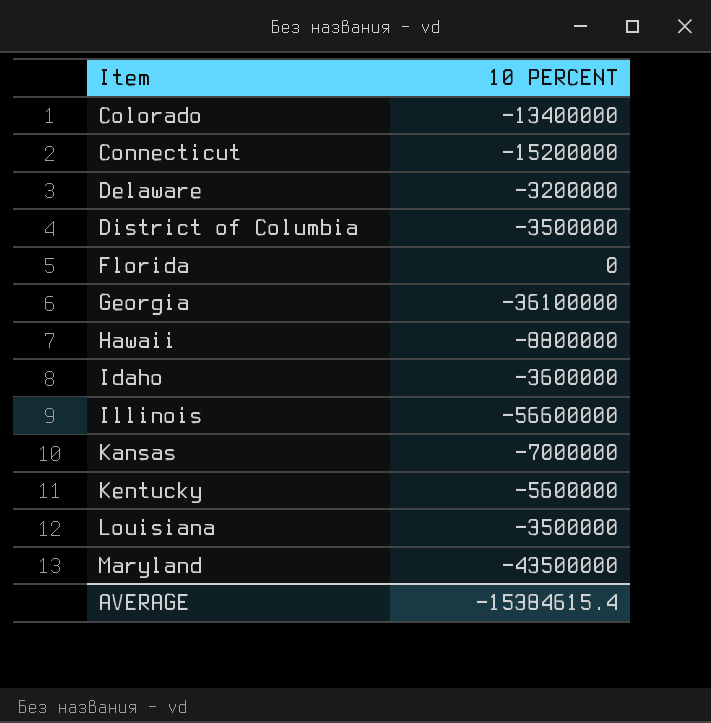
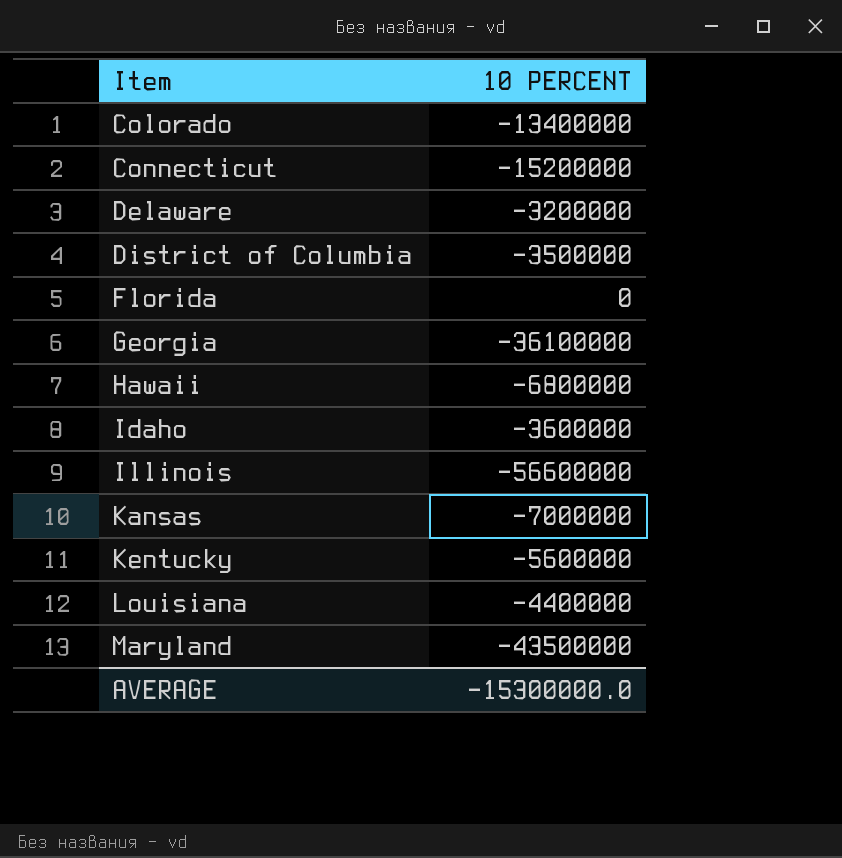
Hawaii | 10 PERCENT: -8800000 -> -6800000
Louisiana | 10 PERCENT: -3500000 -> -4400000
AVERAGE | 10 PERCENT: -15384615.4 -> -15300000.0

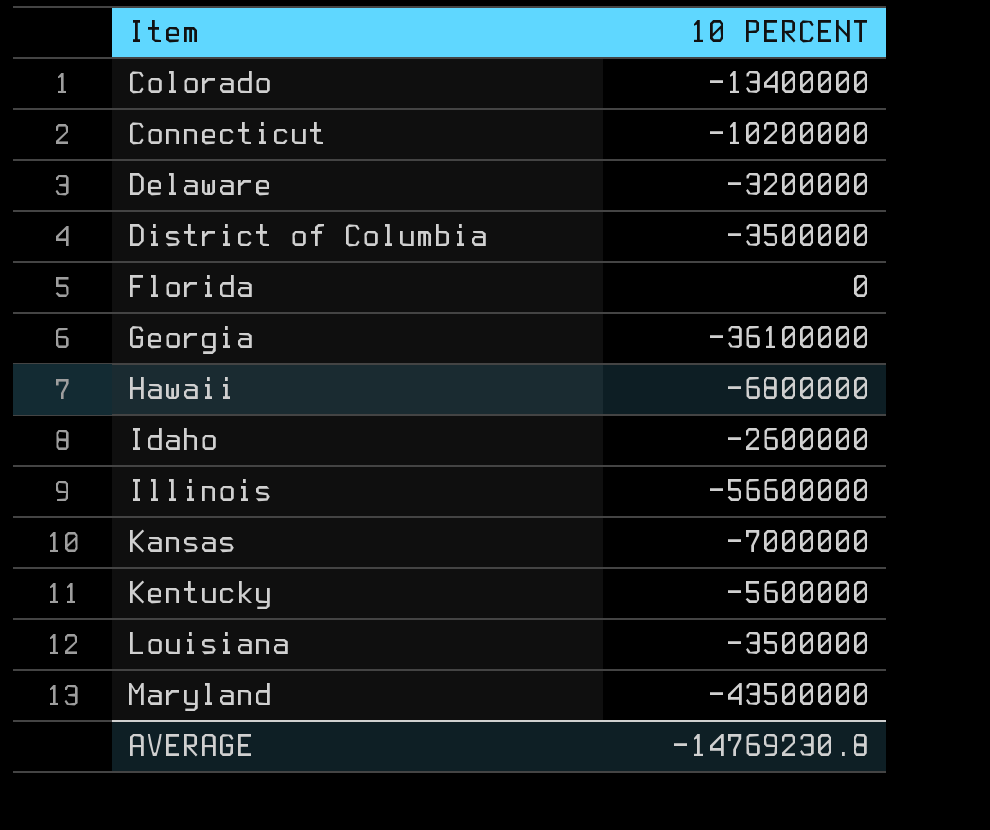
Connecticut | 10 PERCENT: -15200000 -> -10200000
Idaho | 10 PERCENT: -3600000 -> -2600000
Louisiana | 10 PERCENT: -4400000 -> -3500000
AVERAGE | 10 PERCENT: -15300000.0 -> -14769230.8

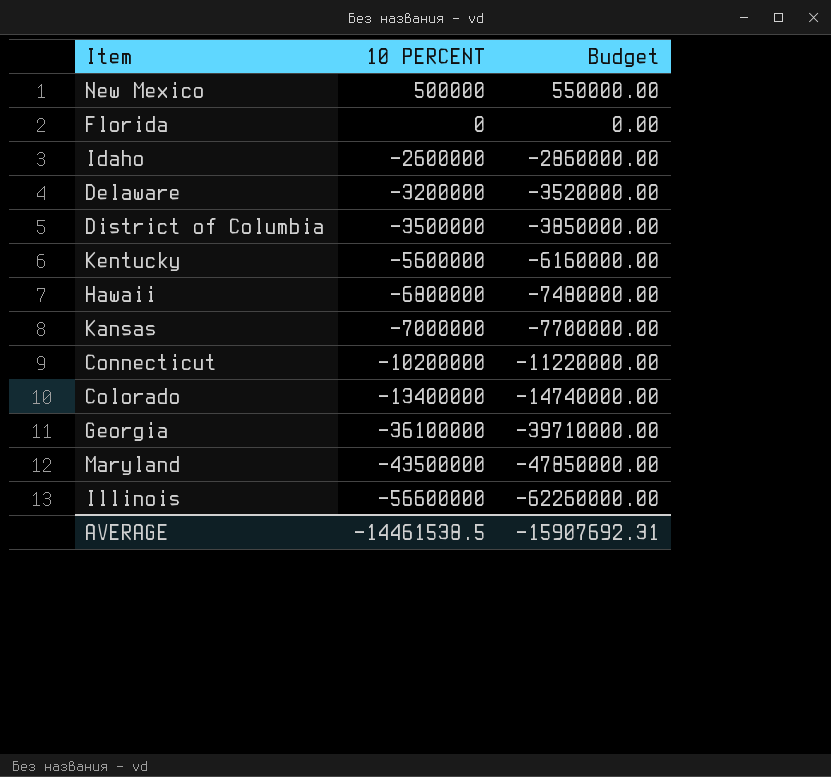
row order: Item ascending -> 10 PERCENT descending
column Budget | formula: none -> [10 PERCENT] * 1.1
row Louisiana: -3500000 -> none
row New Mexico: none -> 500000 | 550000.00
AVERAGE | 10 PERCENT: -14769230.8 -> -14461538.5

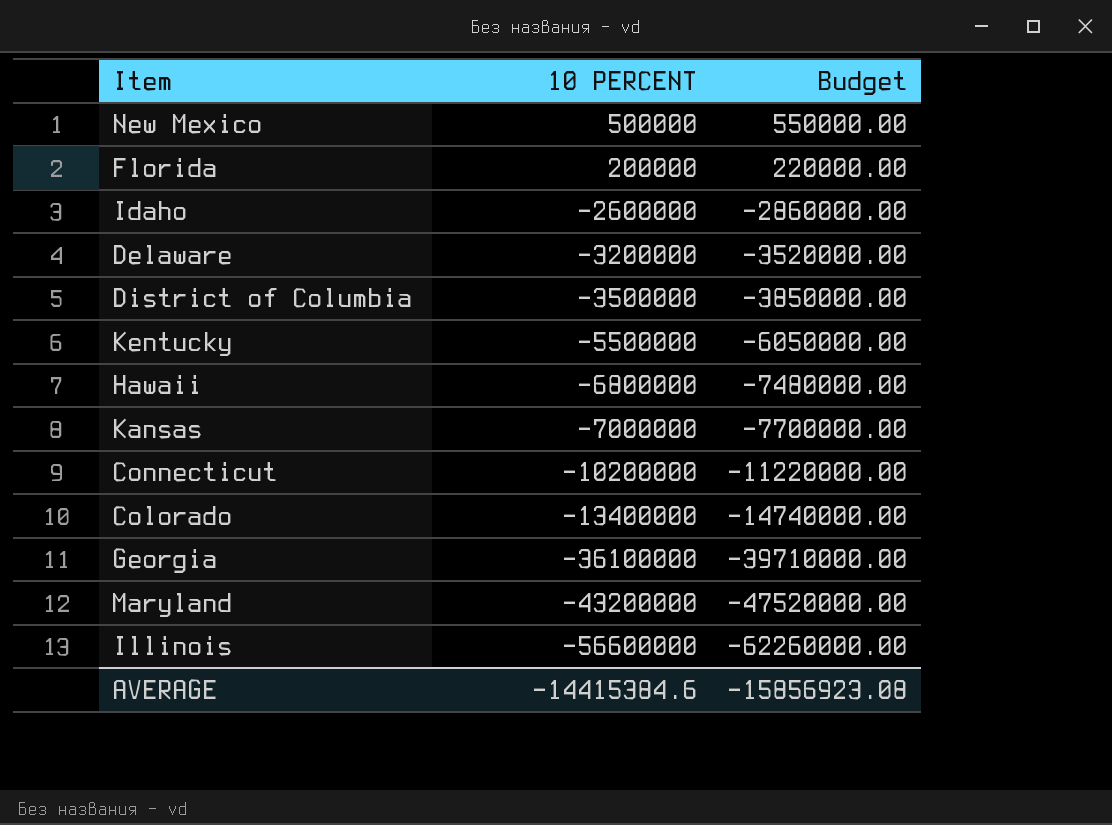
Florida | 10 PERCENT: 0 -> 200000
Florida | Budget: 0.00 -> 220000.00
Kentucky | 10 PERCENT: -5600000 -> -5500000
Kentucky | Budget: -6160000.00 -> -6050000.00
Maryland | 10 PERCENT: -43500000 -> -43200000
Maryland | Budget: -47850000.00 -> -47520000.00
AVERAGE | 10 PERCENT: -14461538.5 -> -14415384.6
AVERAGE | Budget: -15907692.31 -> -15856923.08

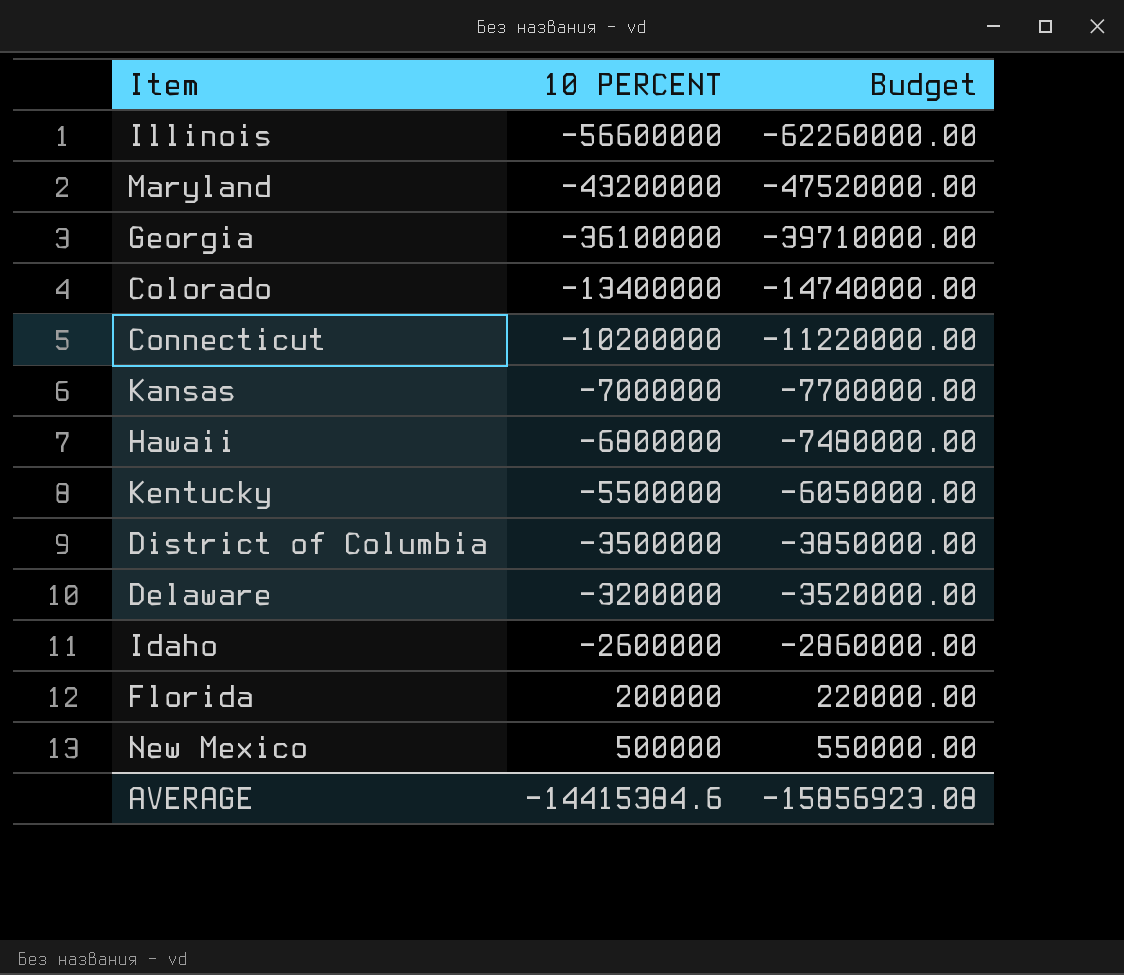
row order: 10 PERCENT descending -> 10 PERCENT ascending

